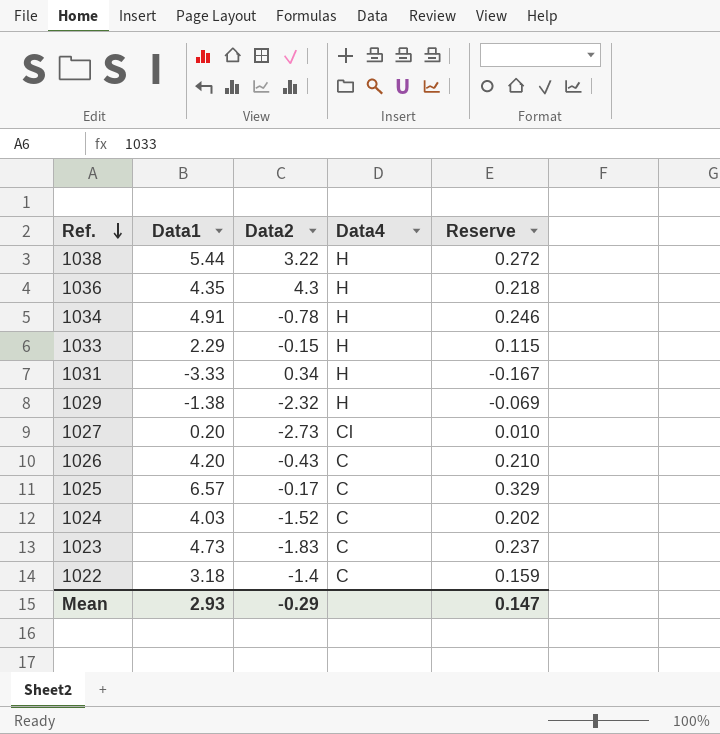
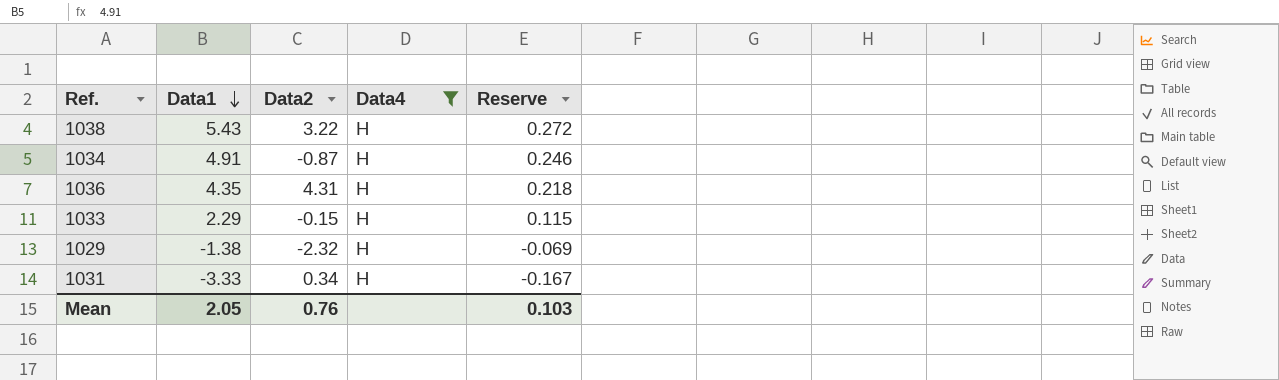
filter: none -> Data4 = H
row order: Ref. descending -> Data1 descending
1038 | Data1: 5.44 -> 5.43
1034 | Data2: -0.78 -> -0.87
1036 | Data2: 4.3 -> 4.31
Mean | Data1: 2.93 -> 2.05
Mean | Data2: -0.29 -> 0.76
Mean | Reserve: 0.147 -> 0.103

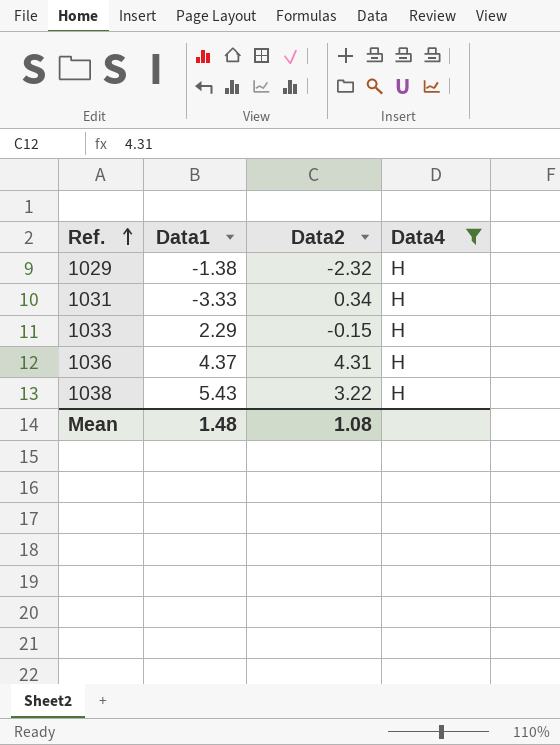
row order: Data1 descending -> Ref. ascending
column Reserve | formula: [Data1] * 0.05 -> none
row 1034: 4.91 | -0.87 | H | 0.246 -> none
1036 | Data1: 4.35 -> 4.37
Mean | Data1: 2.05 -> 1.48
Mean | Data2: 0.76 -> 1.08

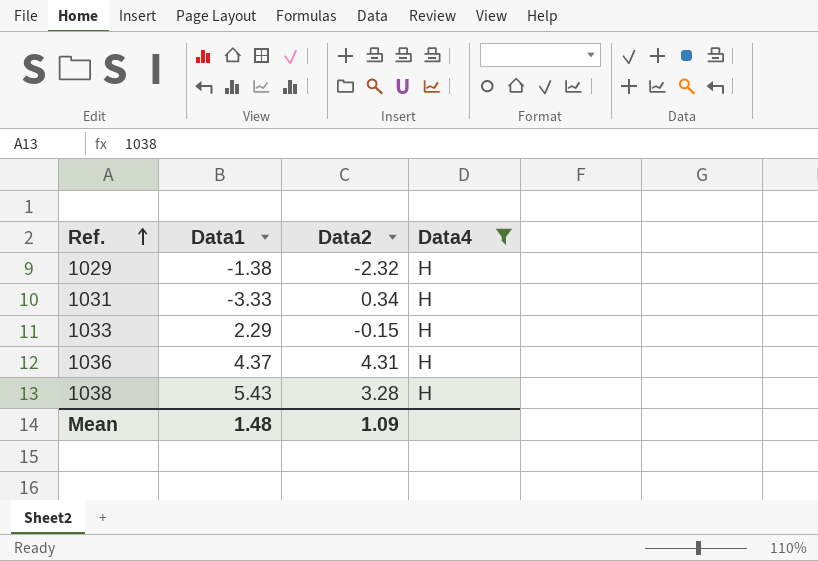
1038 | Data2: 3.22 -> 3.28
Mean | Data2: 1.08 -> 1.09

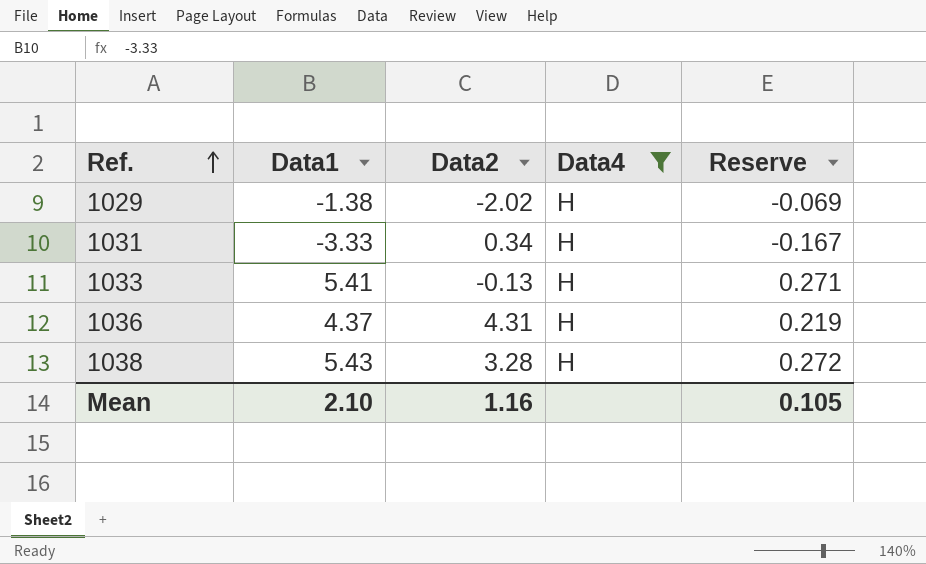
column Reserve | formula: none -> [Data1] * 0.05
1029 | Data2: -2.32 -> -2.02
1033 | Data1: 2.29 -> 5.41
1033 | Data2: -0.15 -> -0.13
Mean | Data1: 1.48 -> 2.10
Mean | Data2: 1.09 -> 1.16

